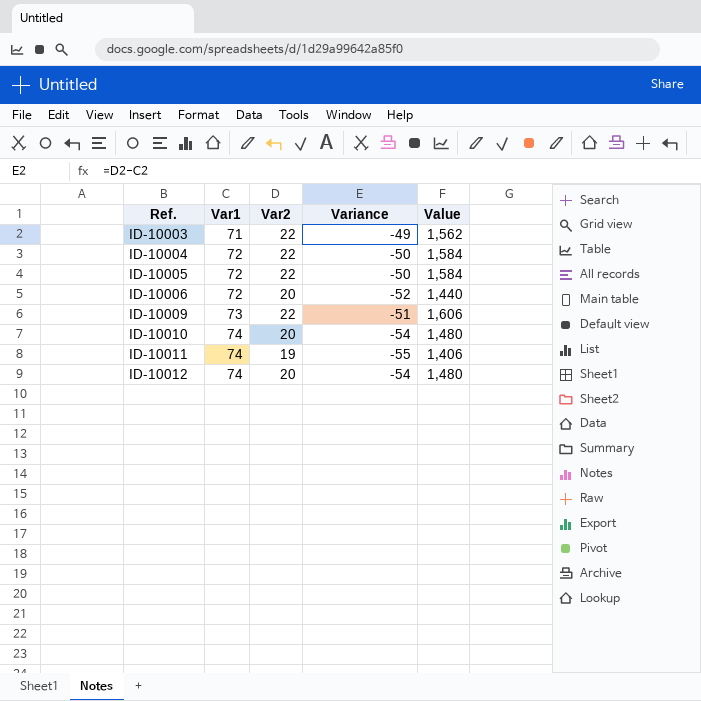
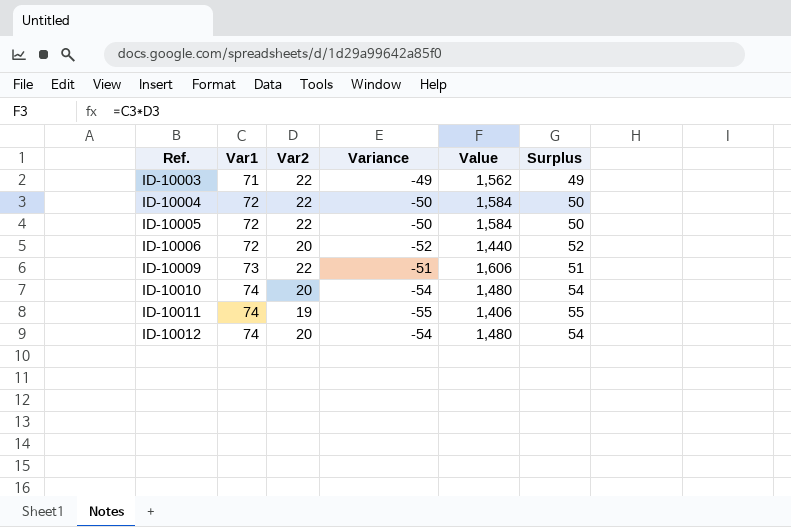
column Surplus | formula: none -> [Var1] - [Var2]

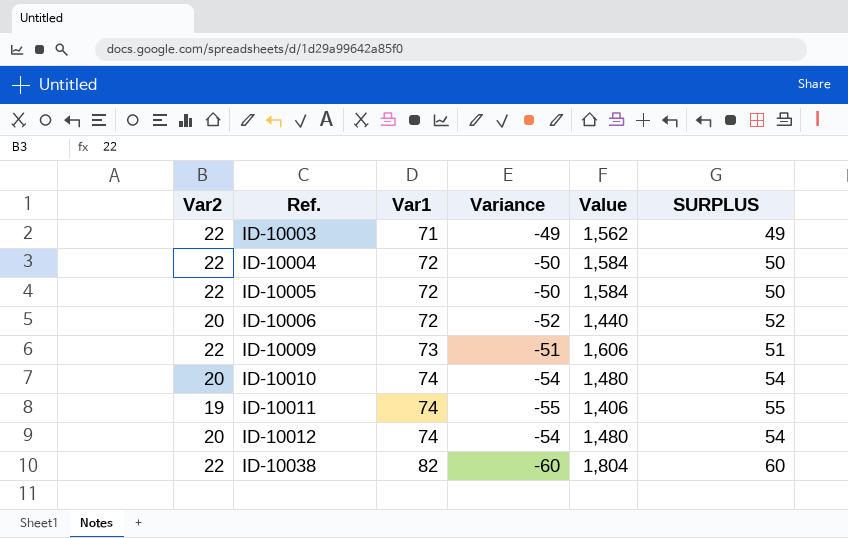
column Var2 | position: 3 -> 1
column name: Surplus -> SURPLUS
row ID-10038: none -> 22 | 82 | -60 | 1,804 | 60

